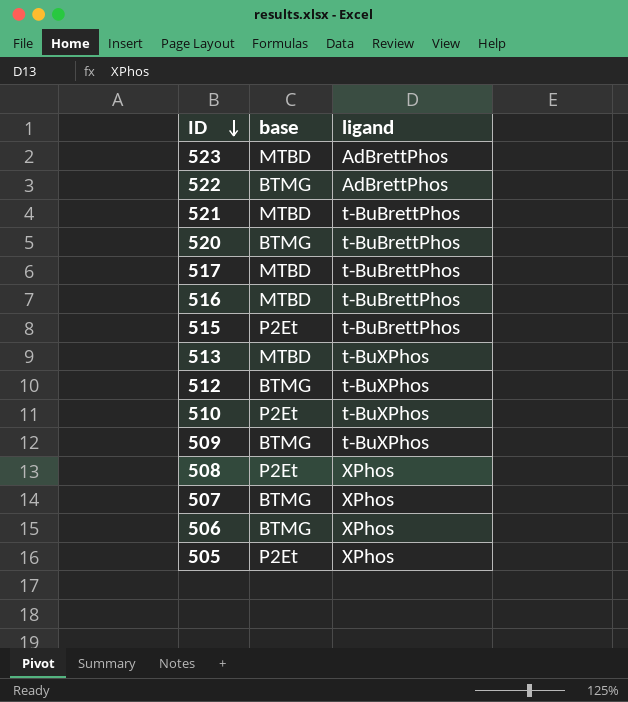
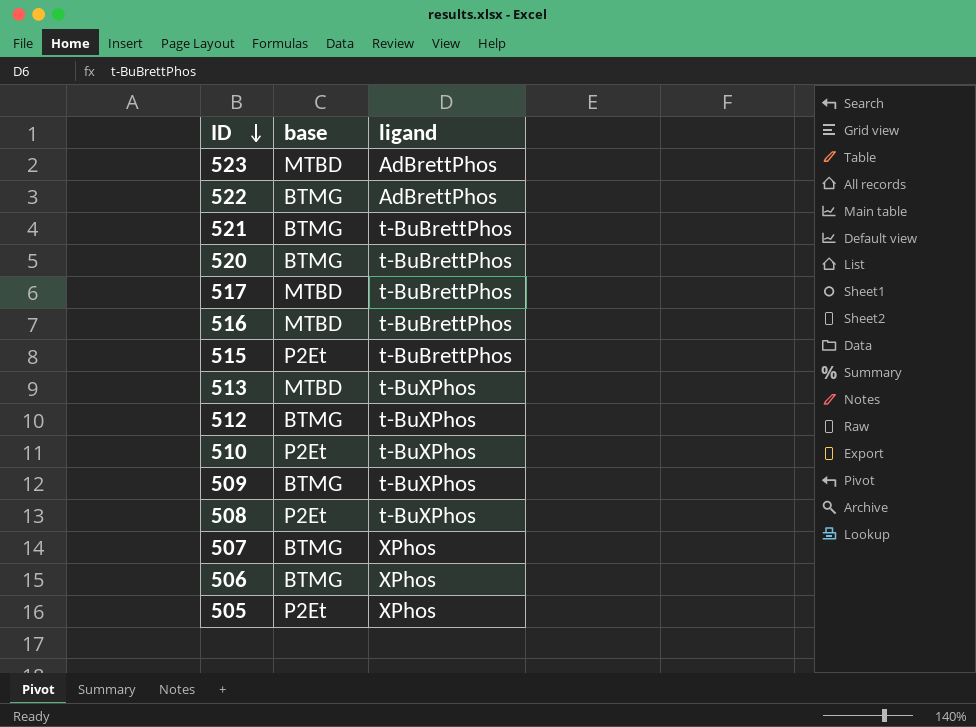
521 | base: MTBD -> BTMG
508 | ligand: XPhos -> t-BuXPhos

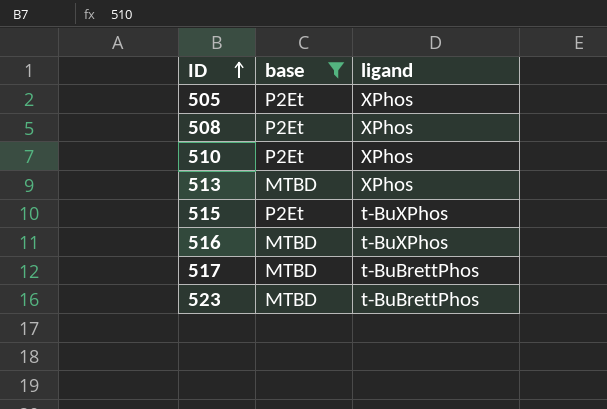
filter: none -> base != BTMG
row order: ID descending -> ID ascending
508 | ligand: t-BuXPhos -> XPhos
510 | ligand: t-BuXPhos -> XPhos
513 | ligand: t-BuXPhos -> XPhos
515 | ligand: t-BuBrettPhos -> t-BuXPhos
516 | ligand: t-BuBrettPhos -> t-BuXPhos
523 | ligand: AdBrettPhos -> t-BuBrettPhos

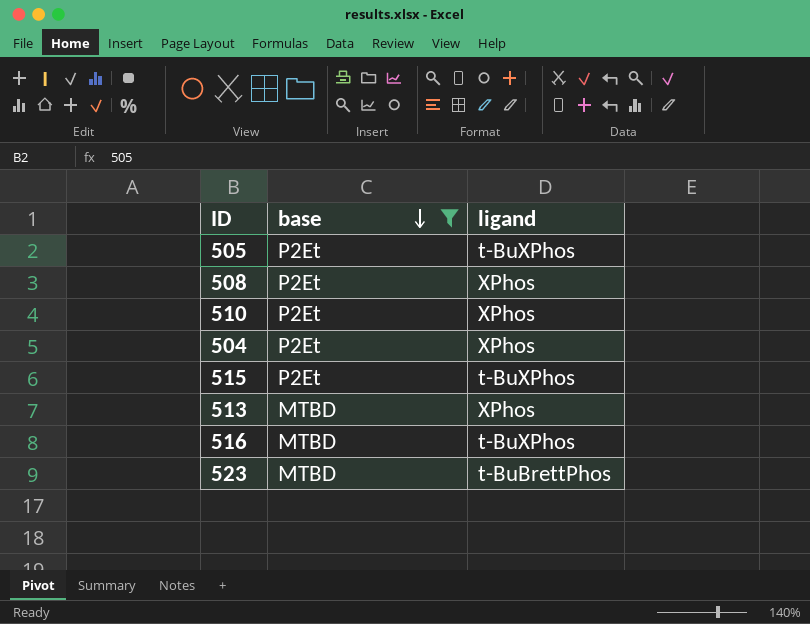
row order: ID ascending -> base descending
row 517: MTBD | t-BuBrettPhos -> none
505 | ligand: XPhos -> t-BuXPhos
row 504: none -> P2Et | XPhos

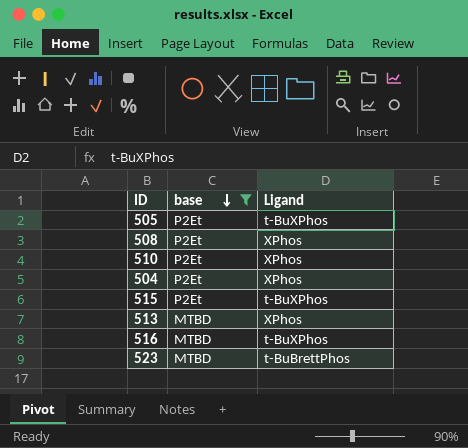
column name: ligand -> Ligand

